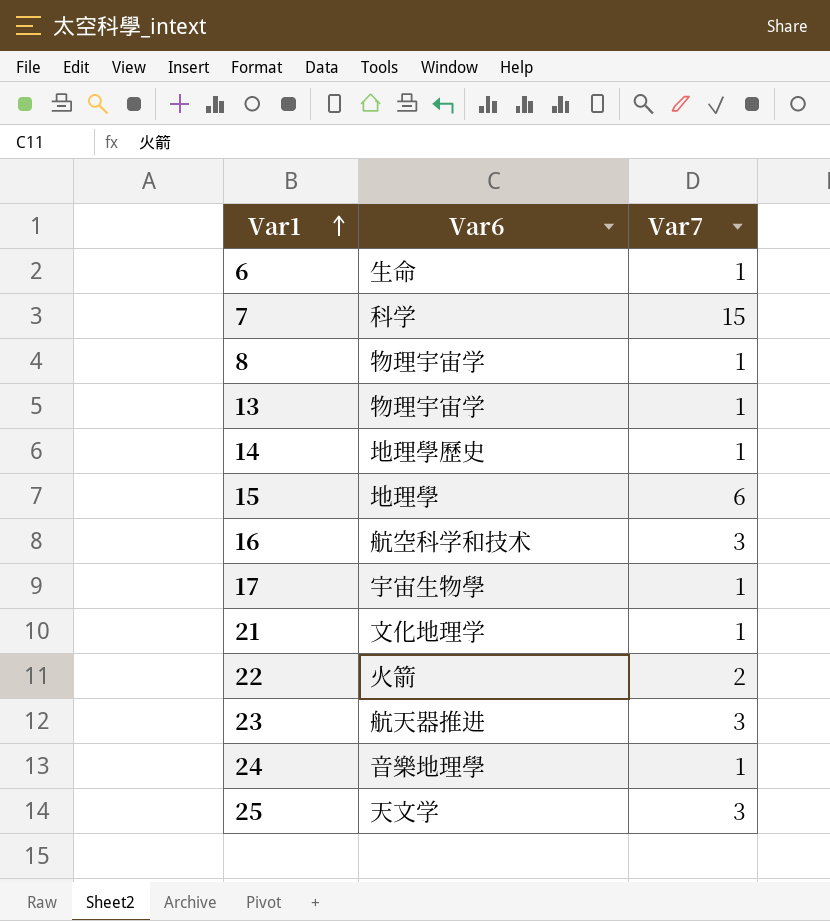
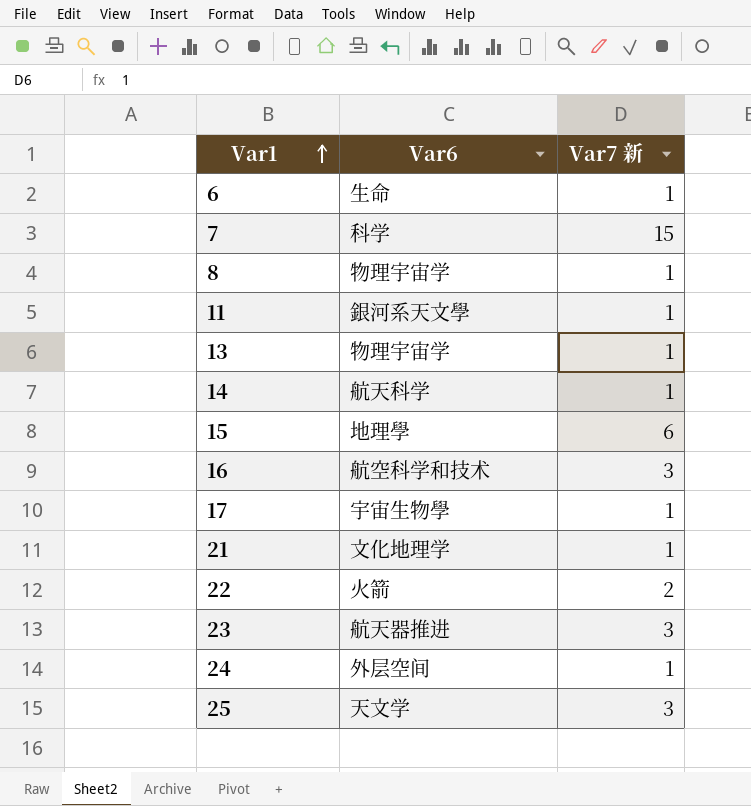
column name: Var7 -> Var7 新
row 11: none -> 銀河系天文學 | 1
14 | Var6: 地理學歷史 -> 航天科学
24 | Var6: 音樂地理學 -> 外层空间

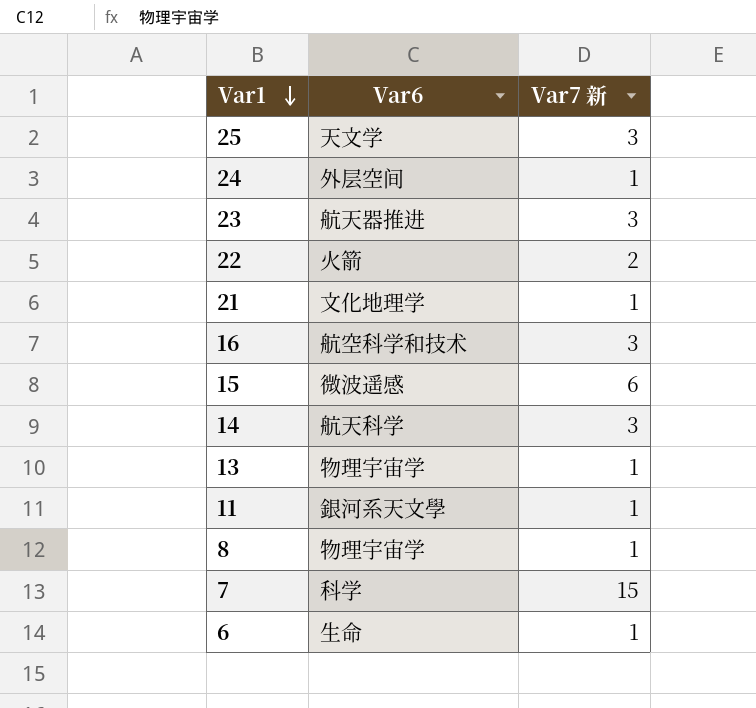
row order: Var1 ascending -> Var1 descending
row 17: 宇宙生物學 | 1 -> none
15 | Var6: 地理學 -> 微波遥感
14 | Var7 新: 1 -> 3

